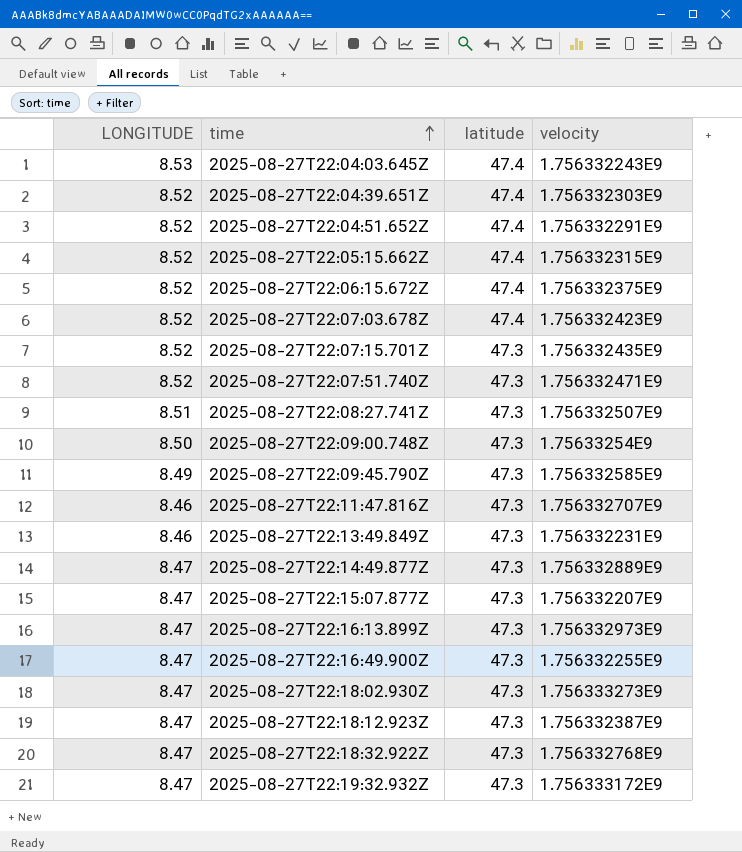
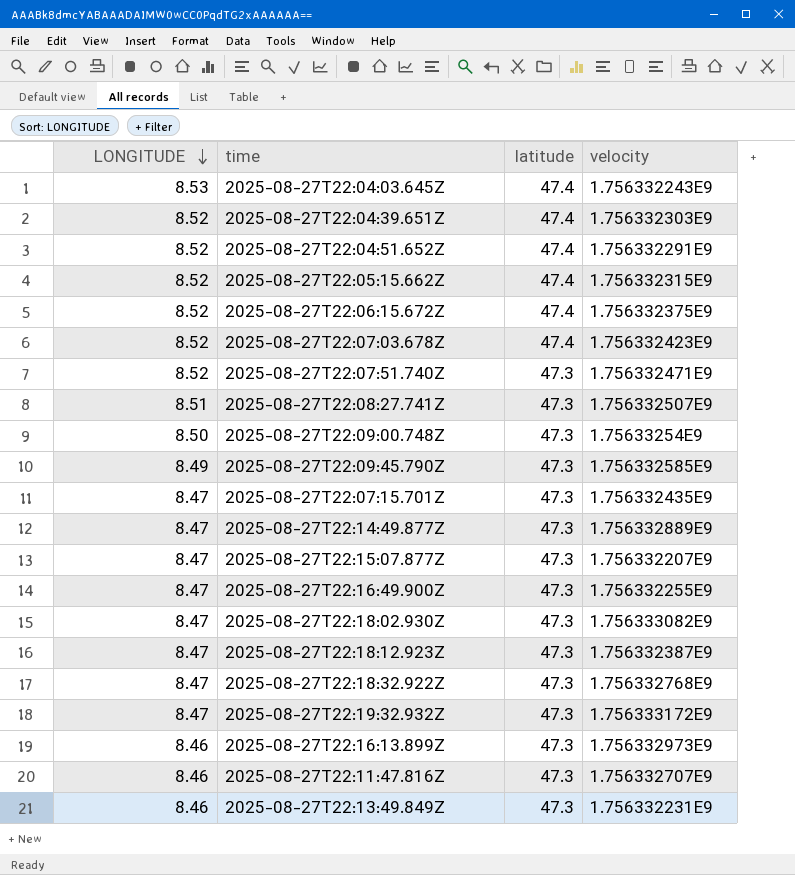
row order: time ascending -> LONGITUDE descending
2025-08-27T22:07:15.701Z | LONGITUDE: 8.52 -> 8.47
2025-08-27T22:18:02.930Z | velocity: 1.756333273E9 -> 1.756333082E9
2025-08-27T22:16:13.899Z | LONGITUDE: 8.47 -> 8.46

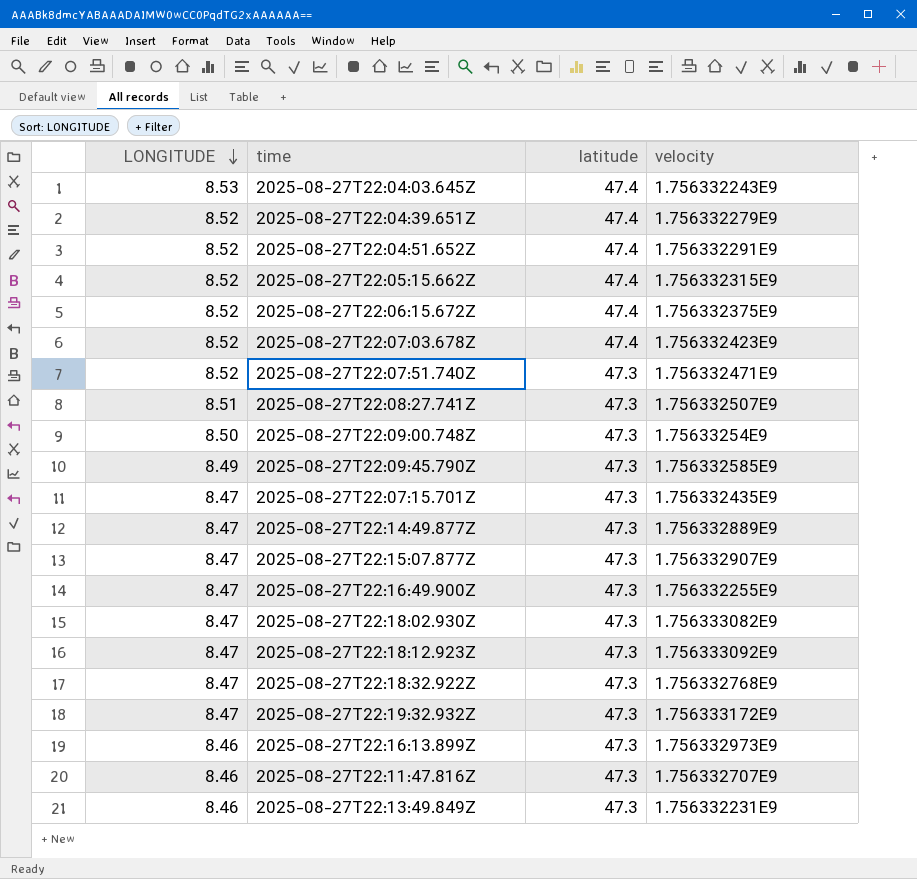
2025-08-27T22:04:39.651Z | velocity: 1.756332303E9 -> 1.756332279E9
2025-08-27T22:15:07.877Z | velocity: 1.756332207E9 -> 1.756332907E9
2025-08-27T22:18:12.923Z | velocity: 1.756332387E9 -> 1.756333092E9

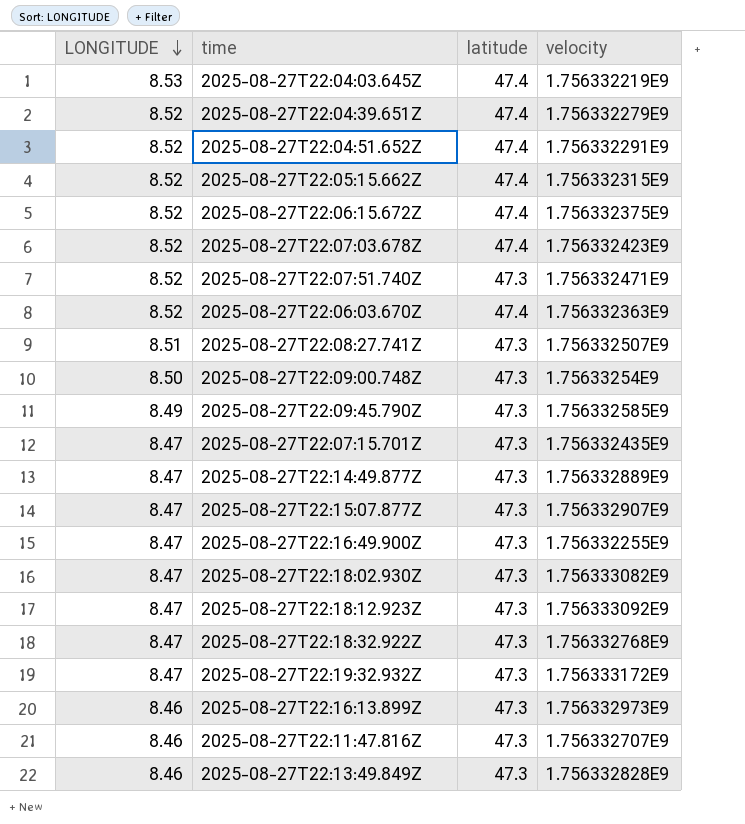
2025-08-27T22:04:03.645Z | velocity: 1.756332243E9 -> 1.756332219E9
row 2025-08-27T22:06:03.670Z: none -> 8.52 | 47.4 | 1.756332363E9
2025-08-27T22:13:49.849Z | velocity: 1.756332231E9 -> 1.756332828E9

